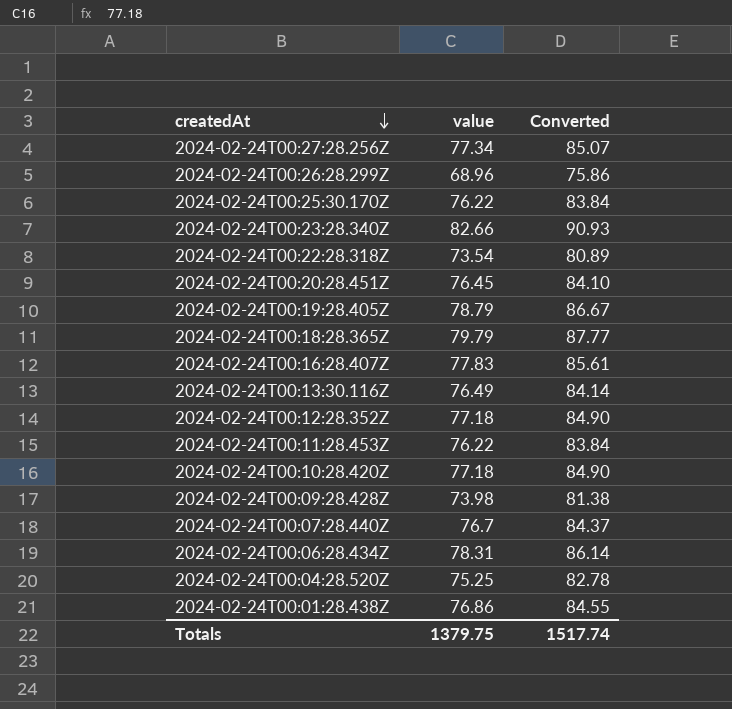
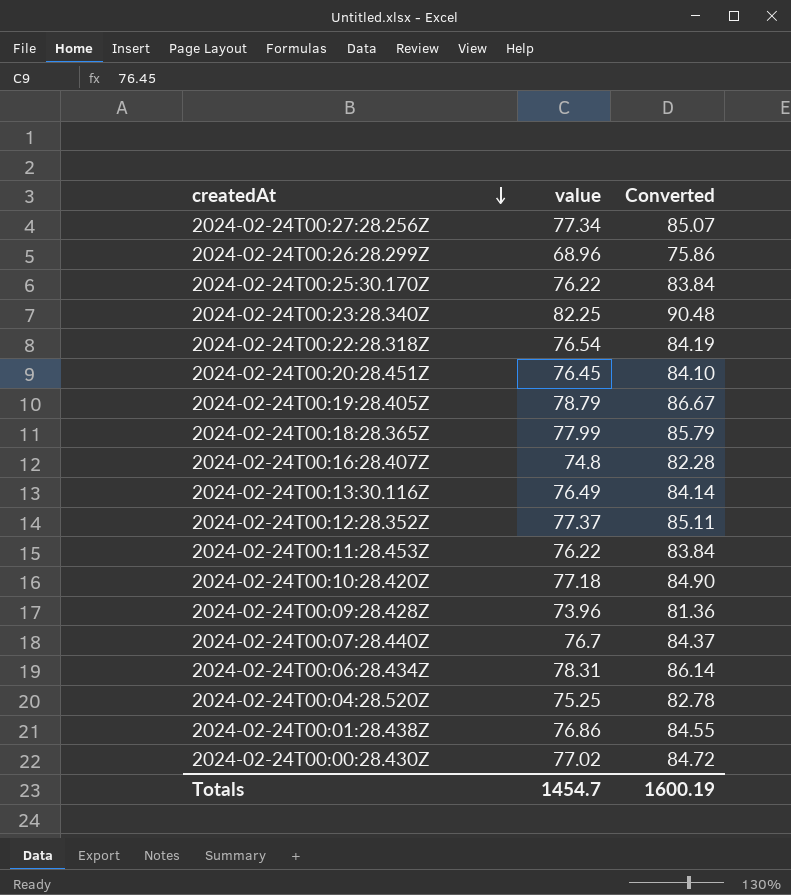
2024-02-24T00:23:28.340Z | value: 82.66 -> 82.25
2024-02-24T00:23:28.340Z | Converted: 90.93 -> 90.48
2024-02-24T00:22:28.318Z | value: 73.54 -> 76.54
2024-02-24T00:22:28.318Z | Converted: 80.89 -> 84.19
2024-02-24T00:18:28.365Z | value: 79.79 -> 77.99
2024-02-24T00:18:28.365Z | Converted: 87.77 -> 85.79
2024-02-24T00:16:28.407Z | value: 77.83 -> 74.8
2024-02-24T00:16:28.407Z | Converted: 85.61 -> 82.28
2024-02-24T00:12:28.352Z | value: 77.18 -> 77.37
2024-02-24T00:12:28.352Z | Converted: 84.90 -> 85.11
2024-02-24T00:09:28.428Z | value: 73.98 -> 73.96
2024-02-24T00:09:28.428Z | Converted: 81.38 -> 81.36
row 2024-02-24T00:00:28.430Z: none -> 77.02 | 84.72
Totals | value: 1379.75 -> 1454.7
Totals | Converted: 1517.74 -> 1600.19

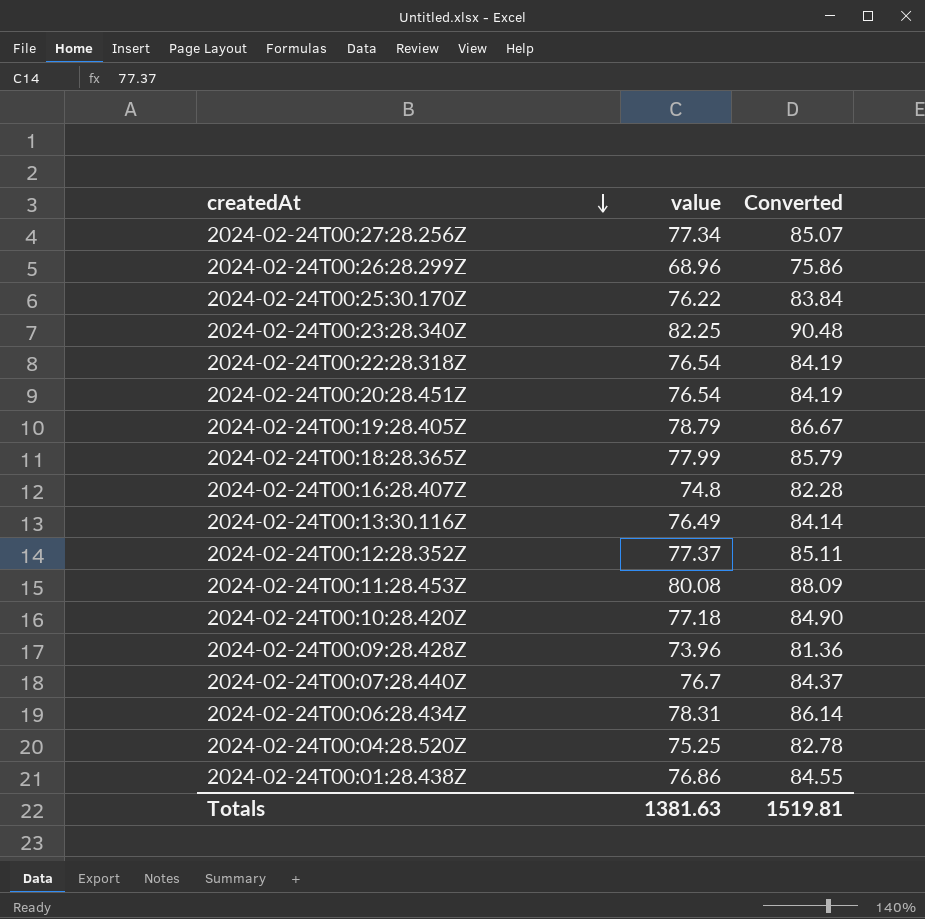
row 2024-02-24T00:00:28.430Z: 77.02 | 84.72 -> none
2024-02-24T00:20:28.451Z | value: 76.45 -> 76.54
2024-02-24T00:20:28.451Z | Converted: 84.10 -> 84.19
2024-02-24T00:11:28.453Z | value: 76.22 -> 80.08
2024-02-24T00:11:28.453Z | Converted: 83.84 -> 88.09
Totals | value: 1454.7 -> 1381.63
Totals | Converted: 1600.19 -> 1519.81

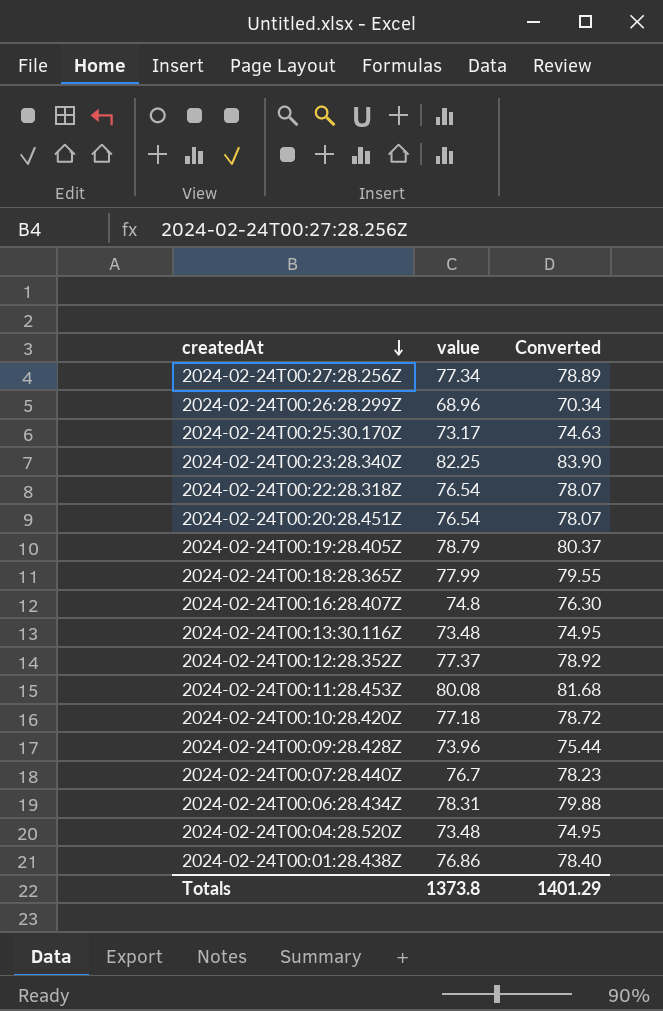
column Converted | formula: [value] * 1.1 -> [value] * 1.02
2024-02-24T00:25:30.170Z | value: 76.22 -> 73.17
2024-02-24T00:13:30.116Z | value: 76.49 -> 73.48
2024-02-24T00:04:28.520Z | value: 75.25 -> 73.48
Totals | value: 1381.63 -> 1373.8
Totals | Converted: 1519.81 -> 1401.29

